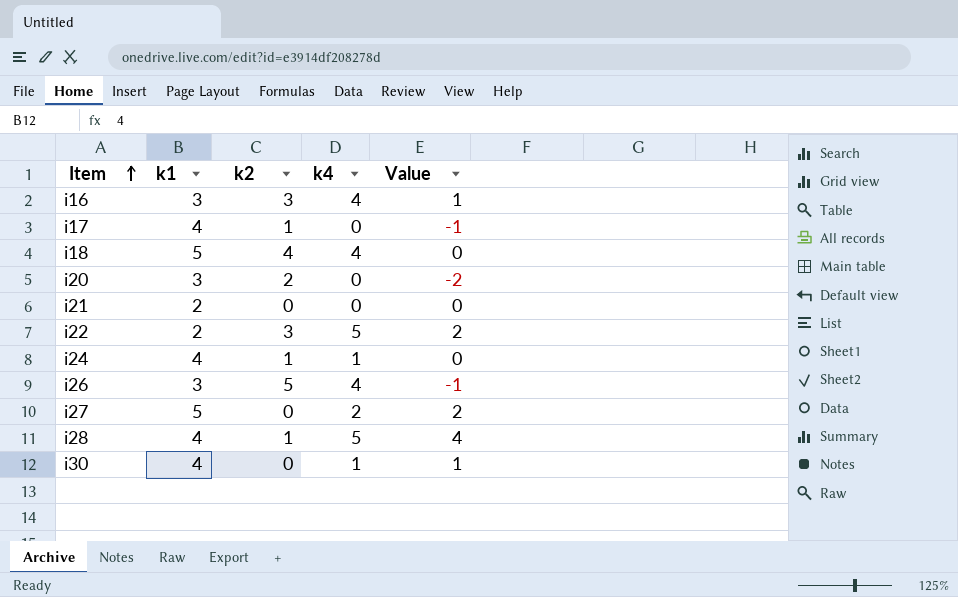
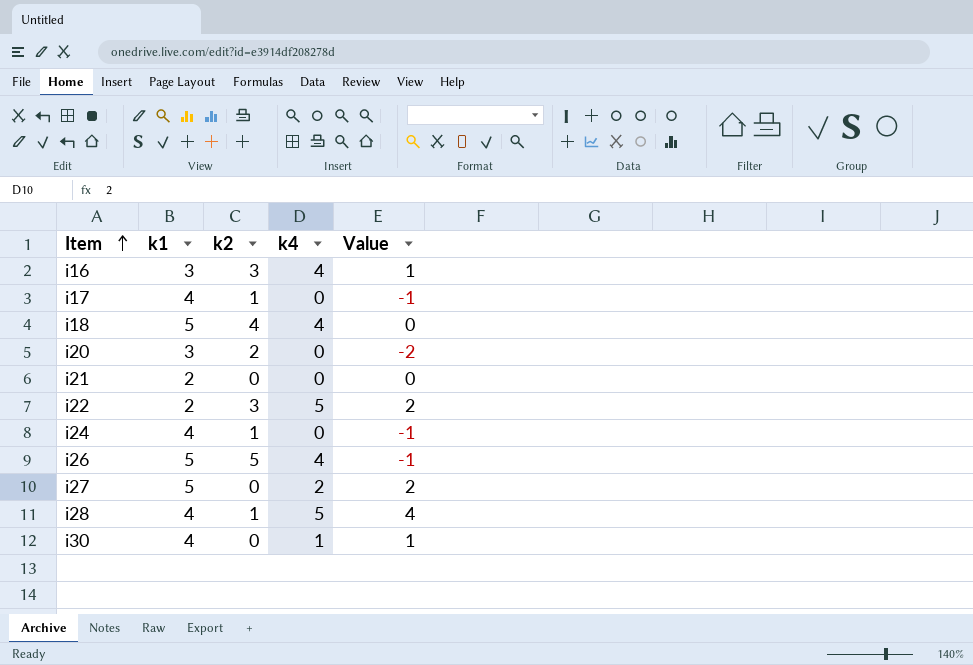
i24 | k4: 1 -> 0
i24 | Value: 0 -> -1
i26 | k1: 3 -> 5

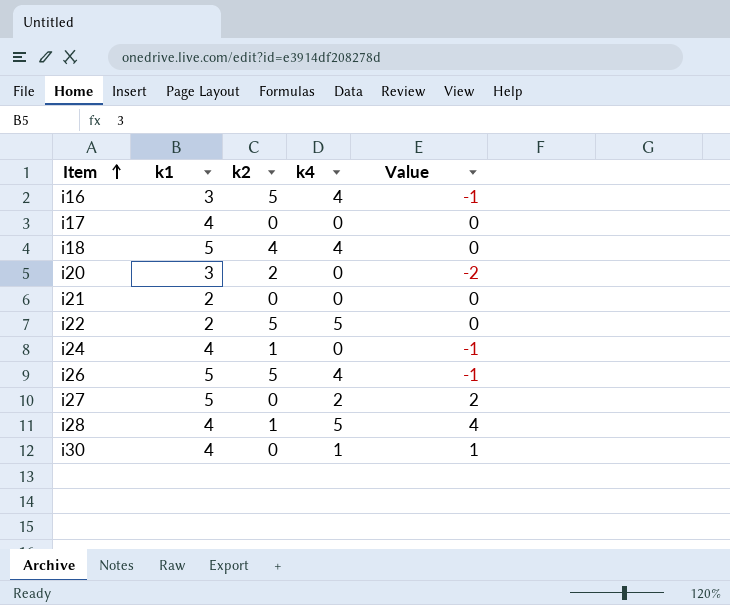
i16 | k2: 3 -> 5
i16 | Value: 1 -> -1
i17 | k2: 1 -> 0
i17 | Value: -1 -> 0
i22 | k2: 3 -> 5
i22 | Value: 2 -> 0

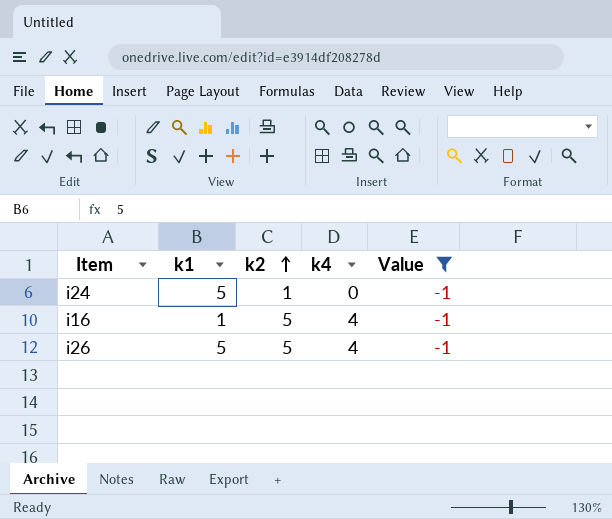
filter: none -> Value = -1
row order: Item ascending -> k2 ascending
i24 | k1: 4 -> 5
i16 | k1: 3 -> 1

